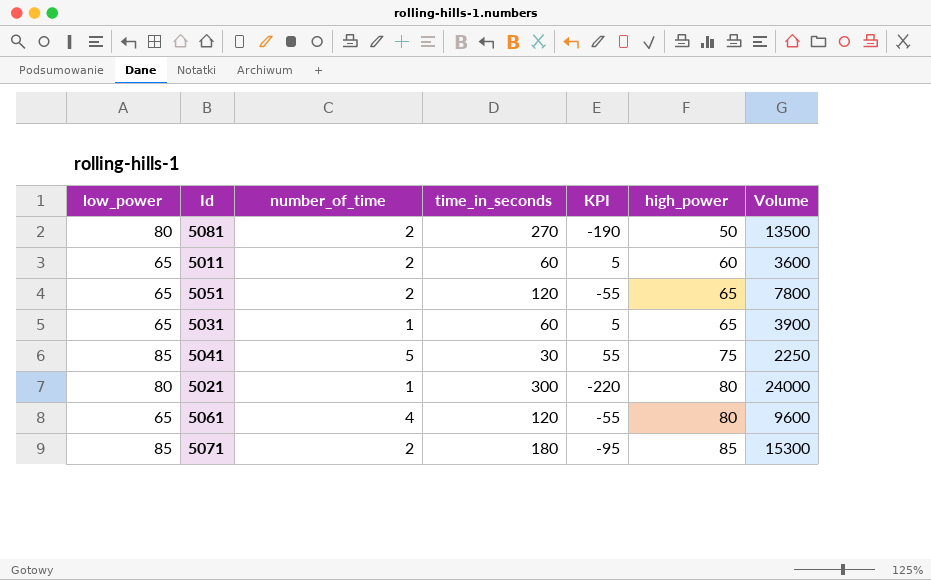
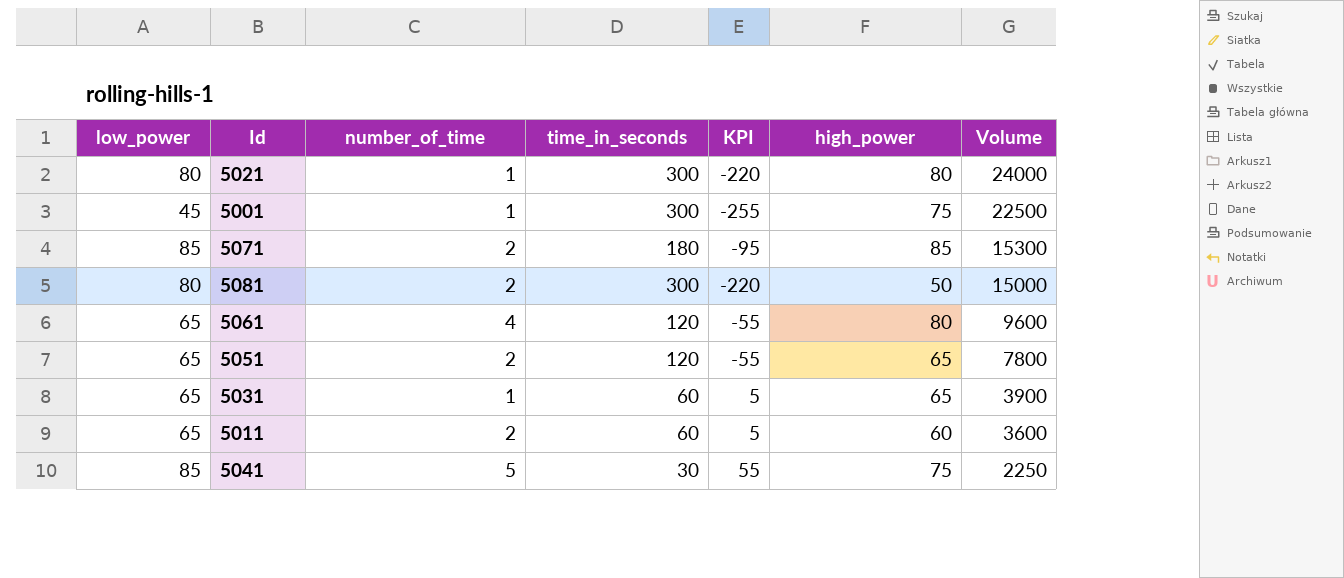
row order: high_power ascending -> Volume descending
row 5001: none -> 45 | 1 | 300 | -255 | 75 | 22500
5081 | time_in_seconds: 270 -> 300
5081 | KPI: -190 -> -220
5081 | Volume: 13500 -> 15000

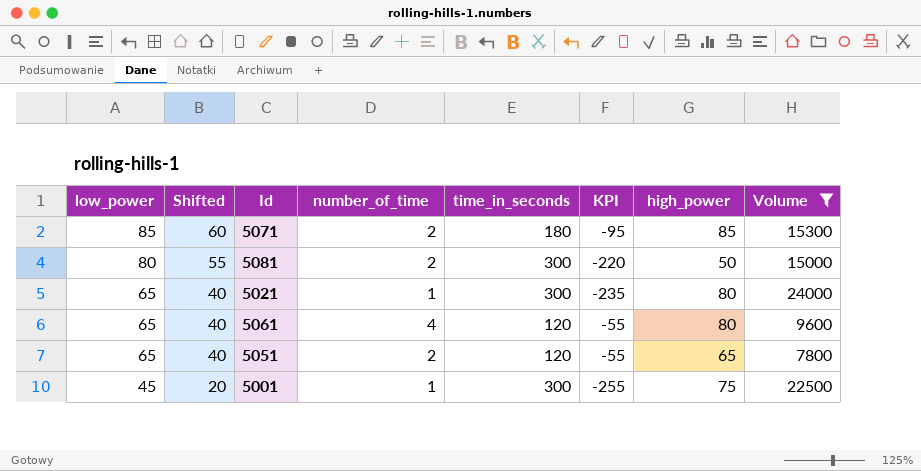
filter: none -> Volume >= 7800
row order: Volume descending -> low_power descending
column Shifted | formula: none -> [low_power] - 25
5021 | low_power: 80 -> 65
5021 | KPI: -220 -> -235

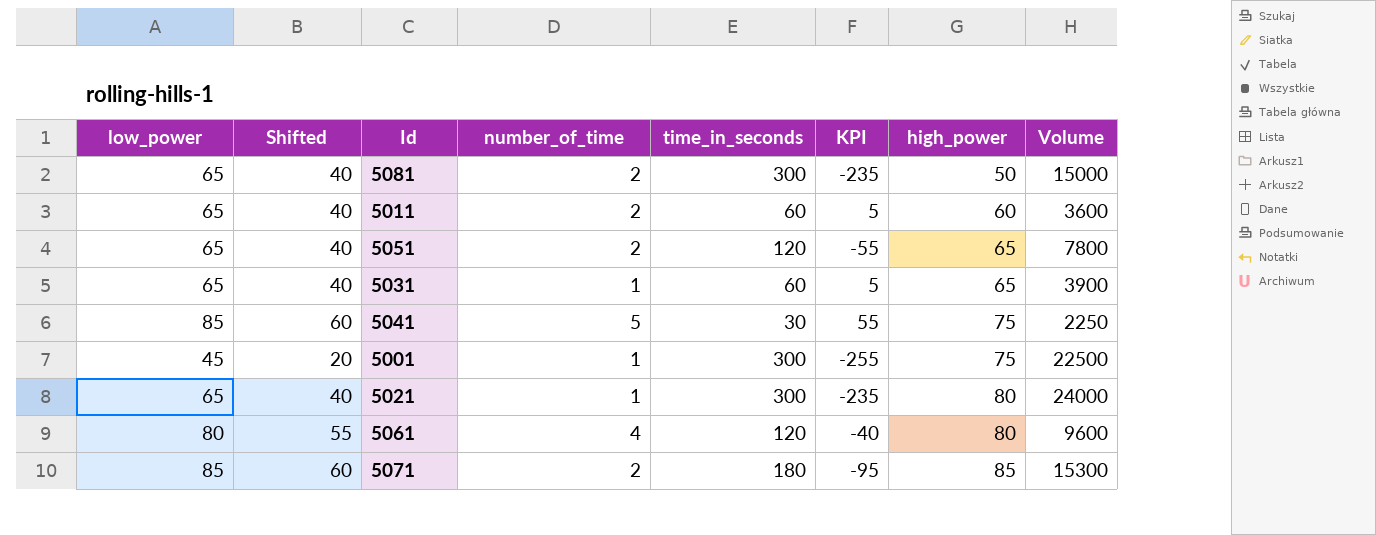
filter: Volume >= 7800 -> none
row order: low_power descending -> high_power ascending
5081 | low_power: 80 -> 65
5081 | Shifted: 55 -> 40
5081 | KPI: -220 -> -235
5061 | low_power: 65 -> 80
5061 | Shifted: 40 -> 55
5061 | KPI: -55 -> -40

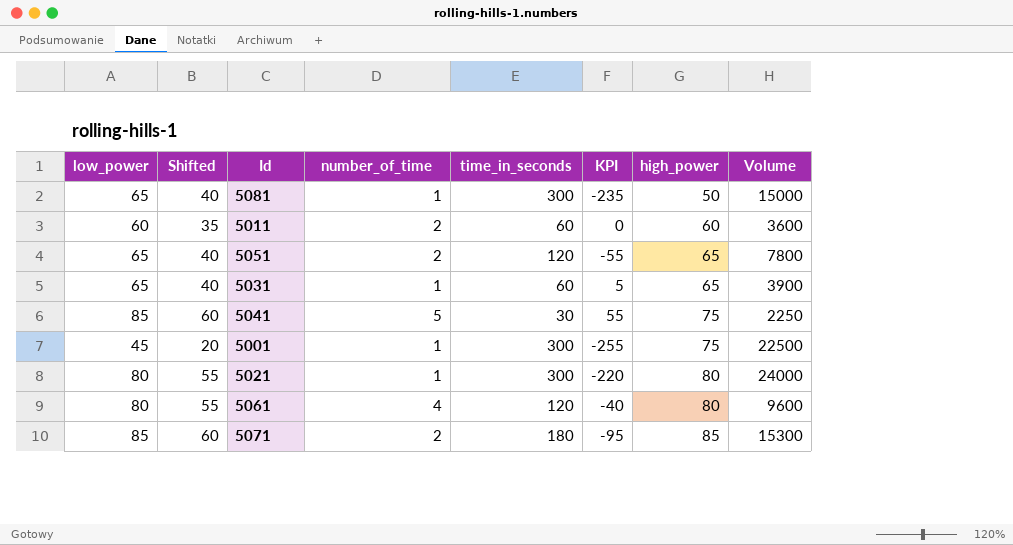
5081 | number_of_time: 2 -> 1
5011 | low_power: 65 -> 60
5011 | Shifted: 40 -> 35
5011 | KPI: 5 -> 0
5021 | low_power: 65 -> 80
5021 | Shifted: 40 -> 55
5021 | KPI: -235 -> -220

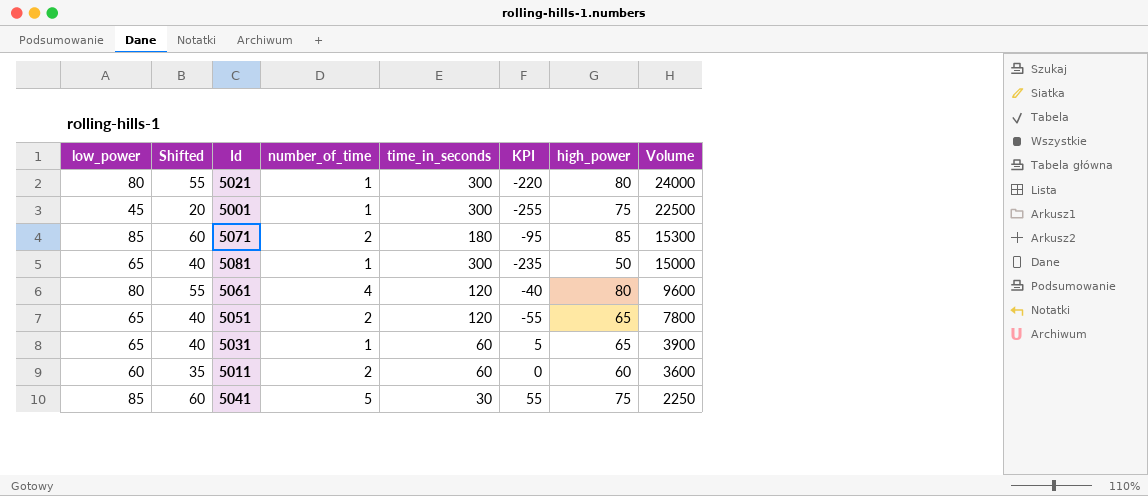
row order: high_power ascending -> Volume descending

